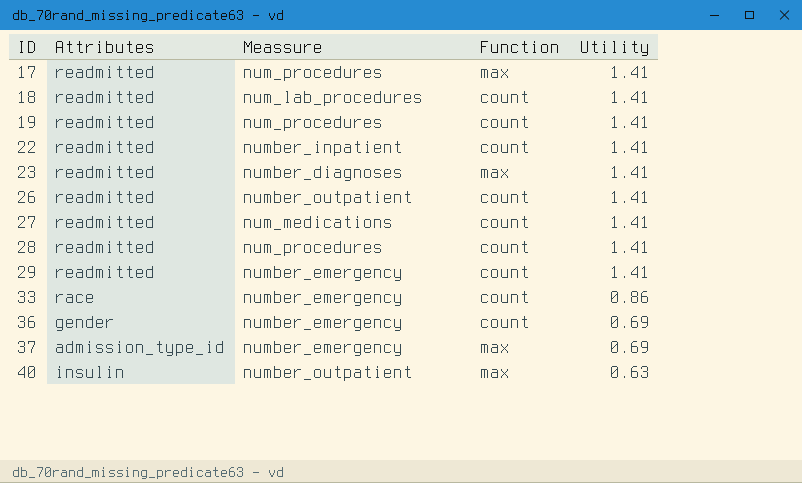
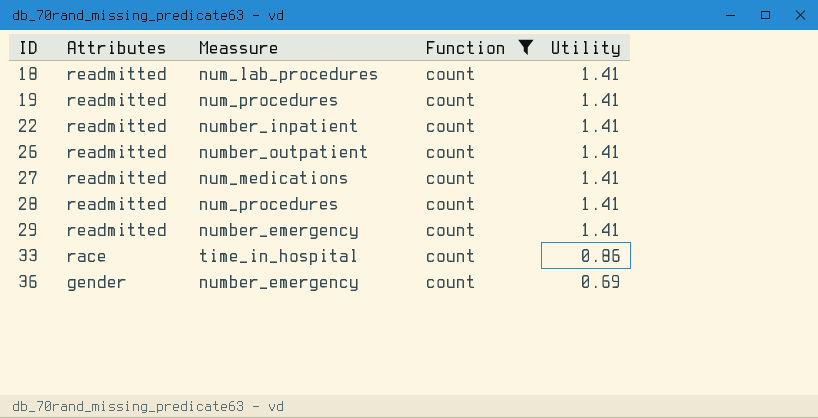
filter: none -> Function = count
33 | Meassure: number_emergency -> time_in_hospital

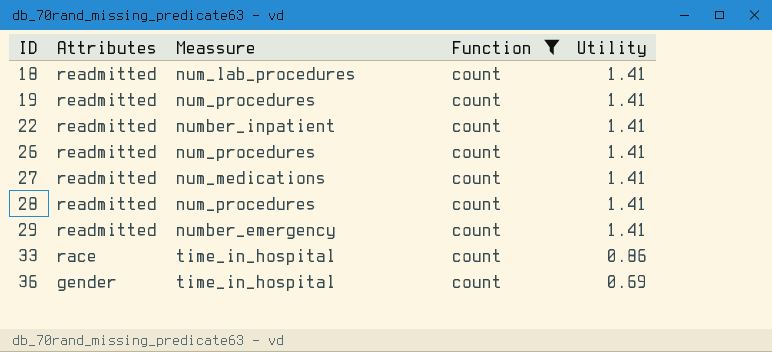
26 | Meassure: number_outpatient -> num_procedures
36 | Meassure: number_emergency -> time_in_hospital

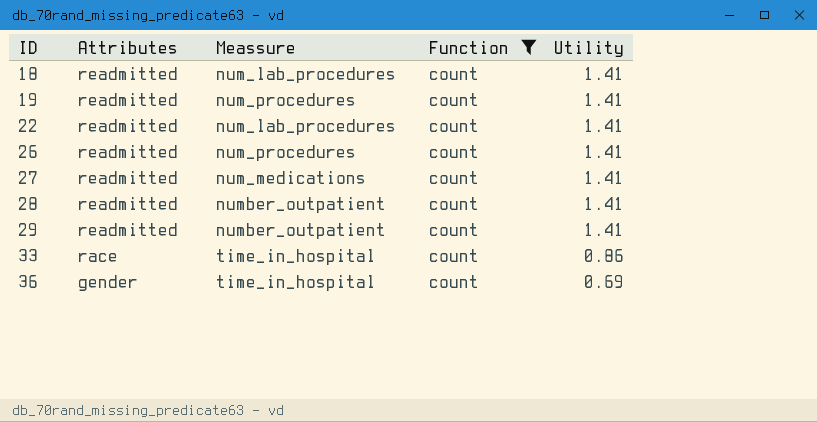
22 | Meassure: number_inpatient -> num_lab_procedures
28 | Meassure: num_procedures -> number_outpatient
29 | Meassure: number_emergency -> number_outpatient

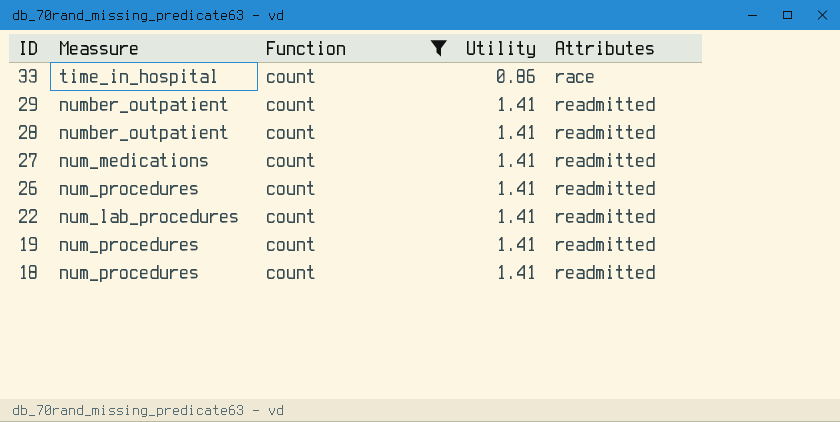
row order: ID ascending -> ID descending
column Attributes | position: 2 -> 5
row 36: gender | time_in_hospital | count | 0.69 -> none
18 | Meassure: num_lab_procedures -> num_procedures

